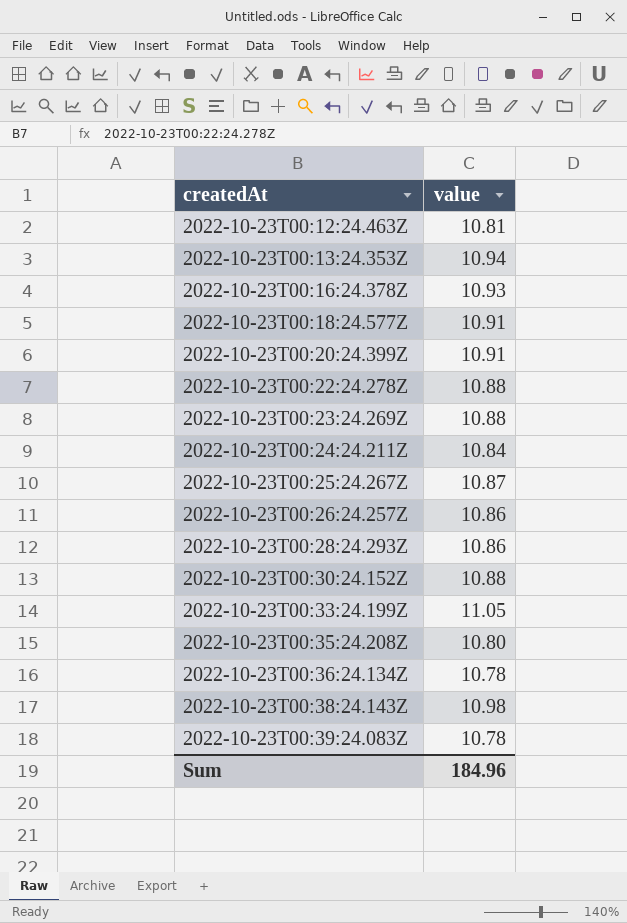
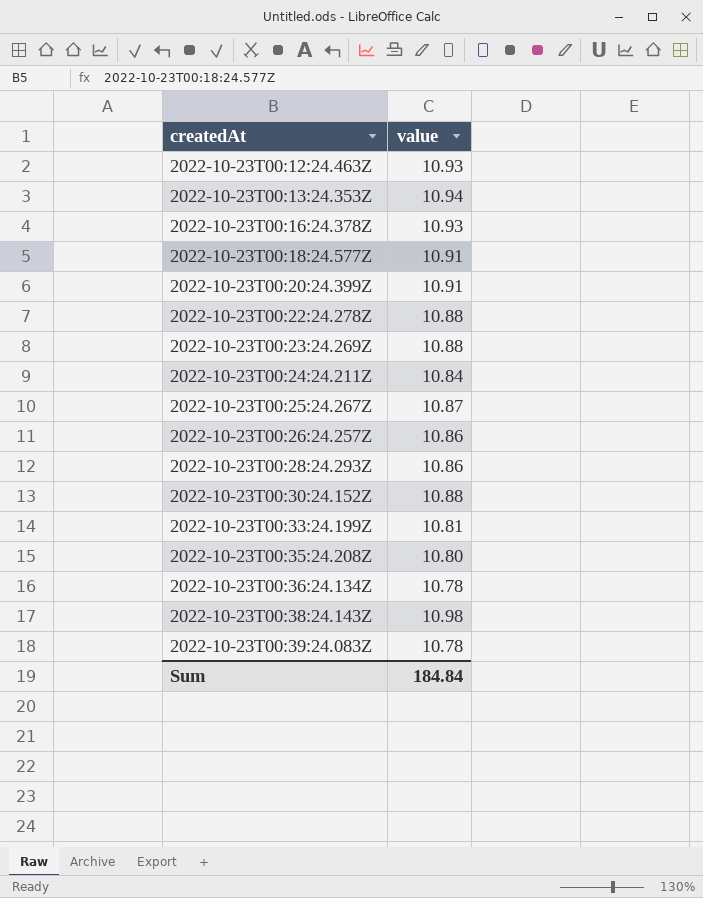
2022-10-23T00:12:24.463Z | value: 10.81 -> 10.93
2022-10-23T00:33:24.199Z | value: 11.05 -> 10.81
Sum | value: 184.96 -> 184.84

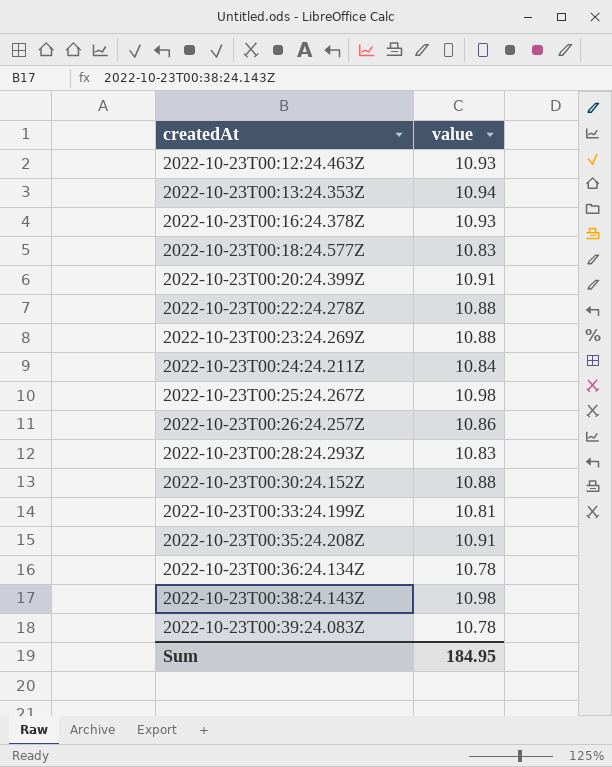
2022-10-23T00:18:24.577Z | value: 10.91 -> 10.83
2022-10-23T00:25:24.267Z | value: 10.87 -> 10.98
2022-10-23T00:28:24.293Z | value: 10.86 -> 10.83
2022-10-23T00:35:24.208Z | value: 10.80 -> 10.91
Sum | value: 184.84 -> 184.95

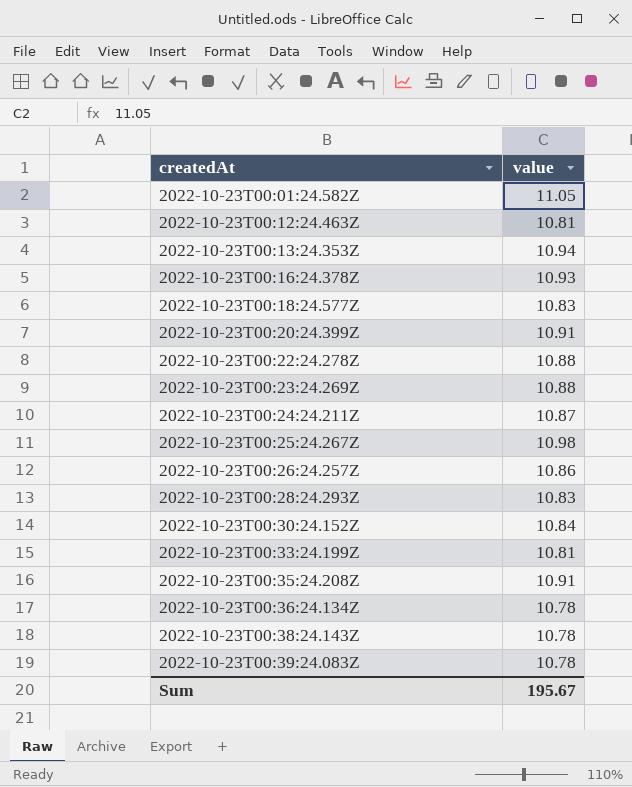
row 2022-10-23T00:01:24.582Z: none -> 11.05
2022-10-23T00:12:24.463Z | value: 10.93 -> 10.81
2022-10-23T00:24:24.211Z | value: 10.84 -> 10.87
2022-10-23T00:30:24.152Z | value: 10.88 -> 10.84
2022-10-23T00:38:24.143Z | value: 10.98 -> 10.78
Sum | value: 184.95 -> 195.67

